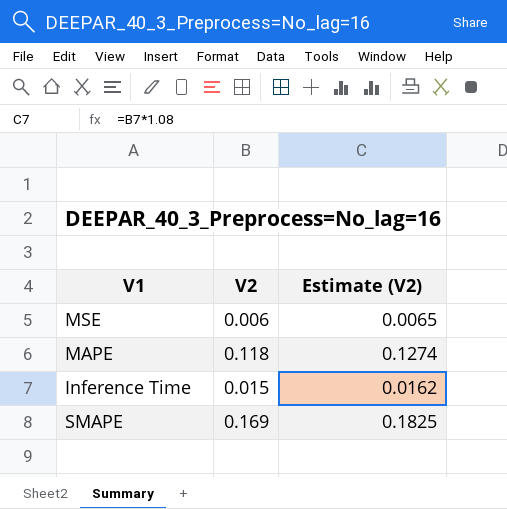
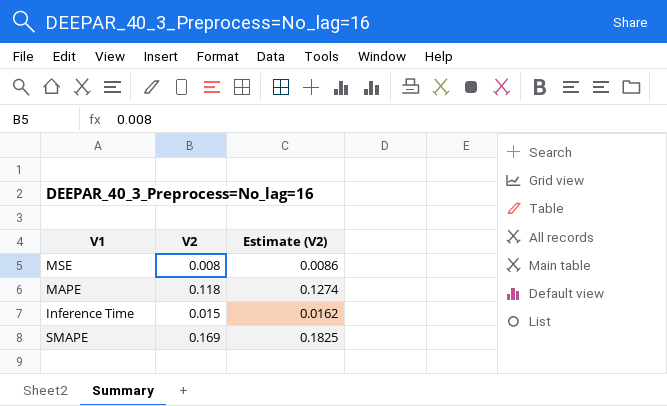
MSE | V2: 0.006 -> 0.008
MSE | Estimate (V2): 0.0065 -> 0.0086

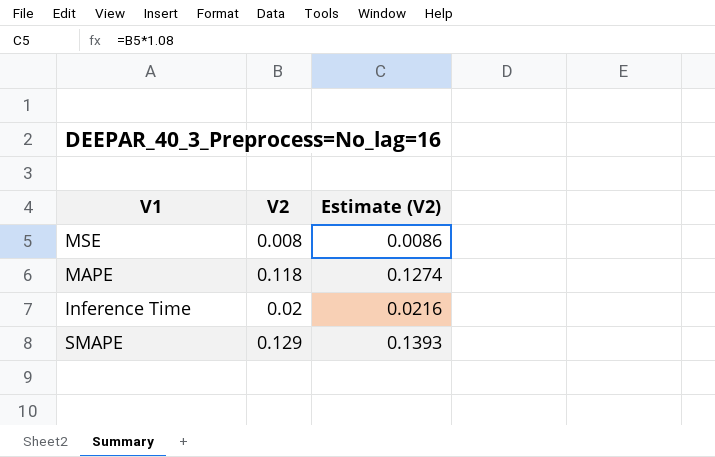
Inference Time | V2: 0.015 -> 0.02
Inference Time | Estimate (V2): 0.0162 -> 0.0216
SMAPE | V2: 0.169 -> 0.129
SMAPE | Estimate (V2): 0.1825 -> 0.1393

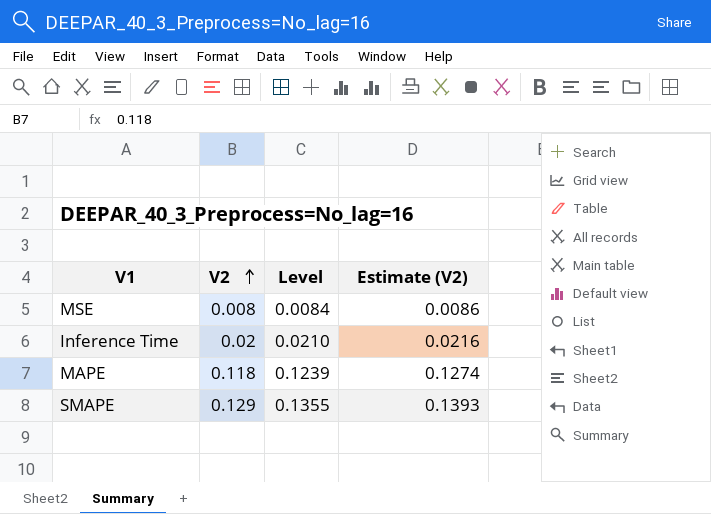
row order: none -> V2 ascending
column Level | formula: none -> [V2] * 1.05

